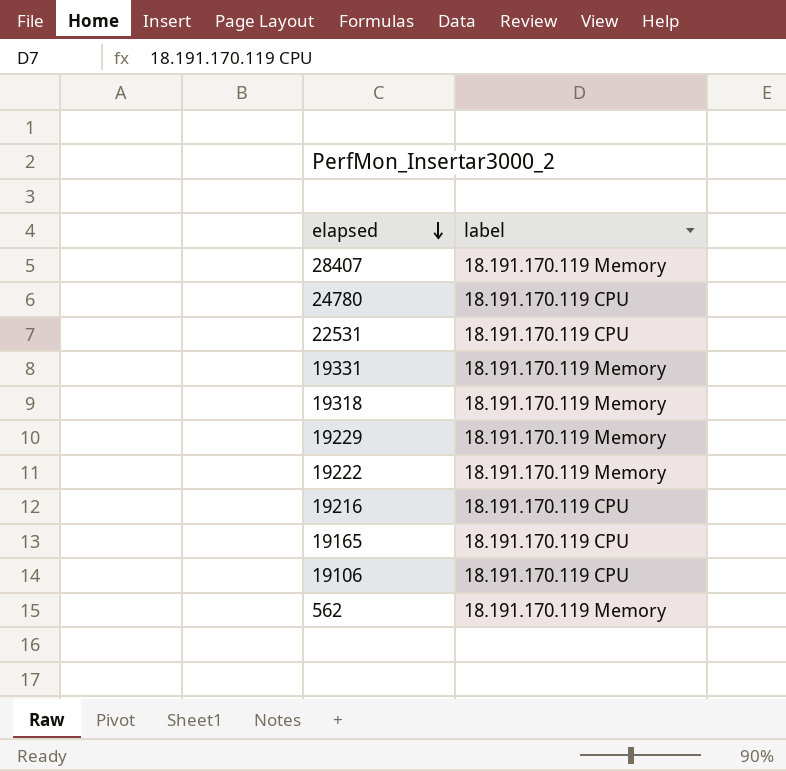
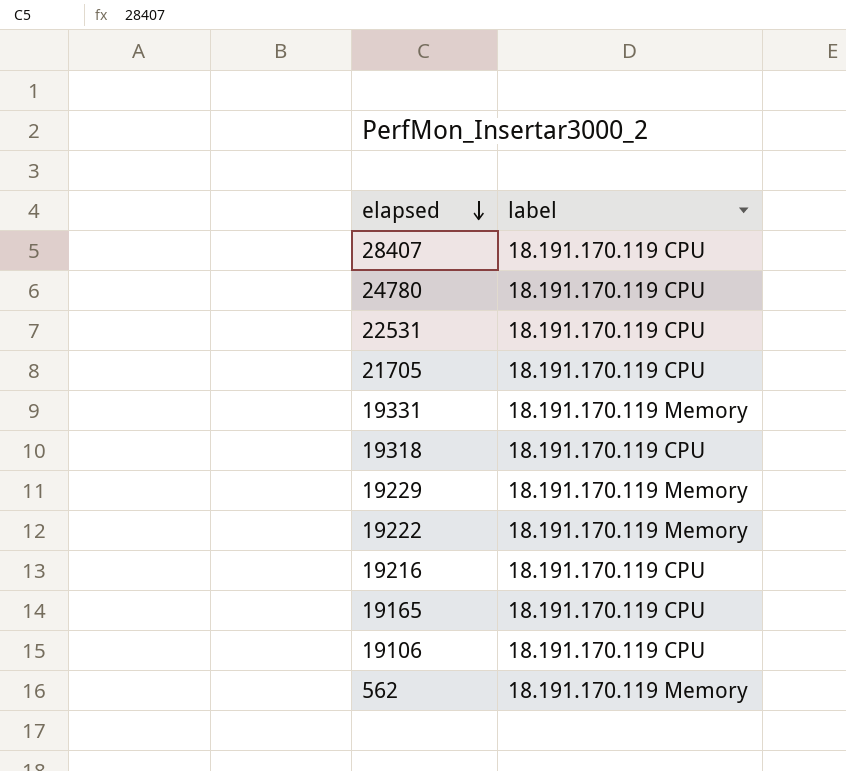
28407 | label: 18.191.170.119 Memory -> 18.191.170.119 CPU
row 21705: none -> 18.191.170.119 CPU
19318 | label: 18.191.170.119 Memory -> 18.191.170.119 CPU

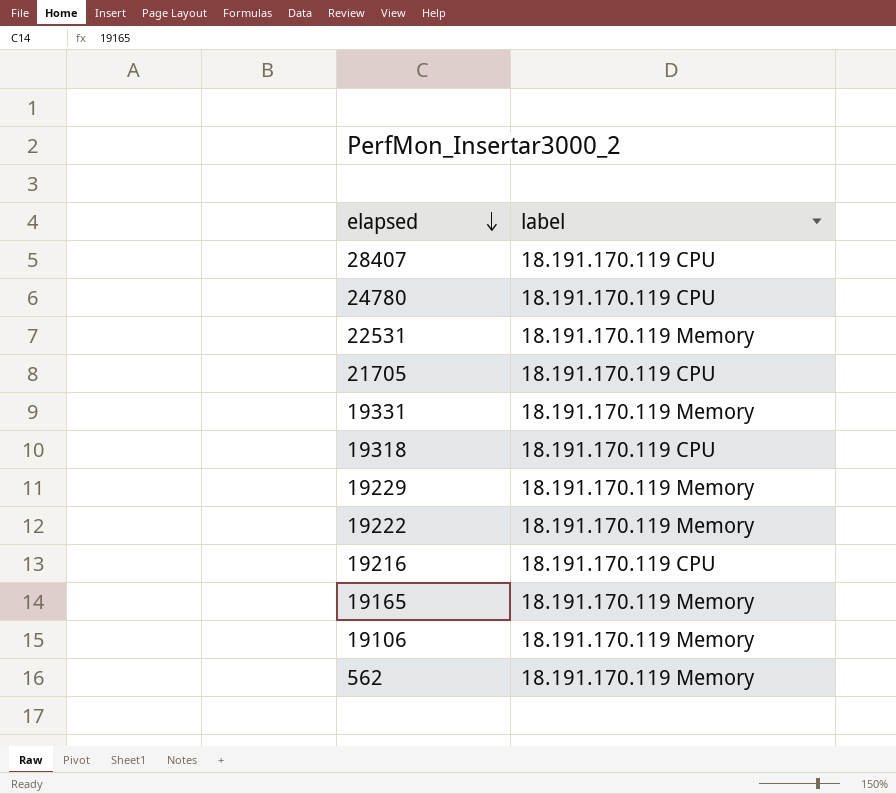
22531 | label: 18.191.170.119 CPU -> 18.191.170.119 Memory
19165 | label: 18.191.170.119 CPU -> 18.191.170.119 Memory
19106 | label: 18.191.170.119 CPU -> 18.191.170.119 Memory

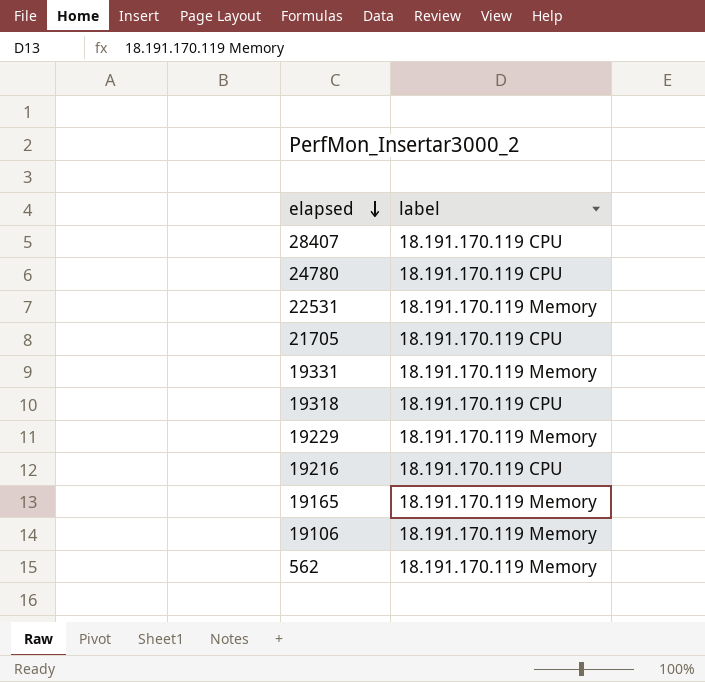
row 19222: 18.191.170.119 Memory -> none

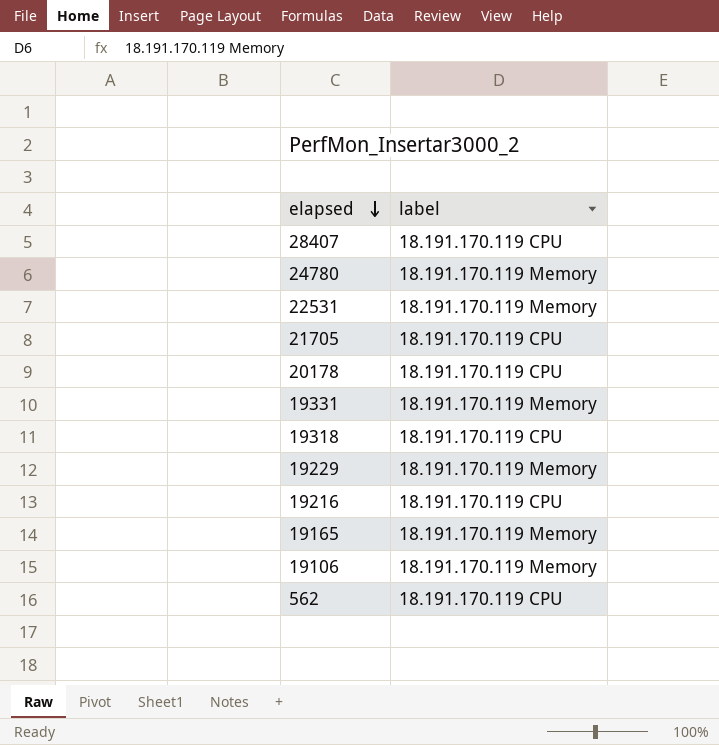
24780 | label: 18.191.170.119 CPU -> 18.191.170.119 Memory
row 20178: none -> 18.191.170.119 CPU
562 | label: 18.191.170.119 Memory -> 18.191.170.119 CPU

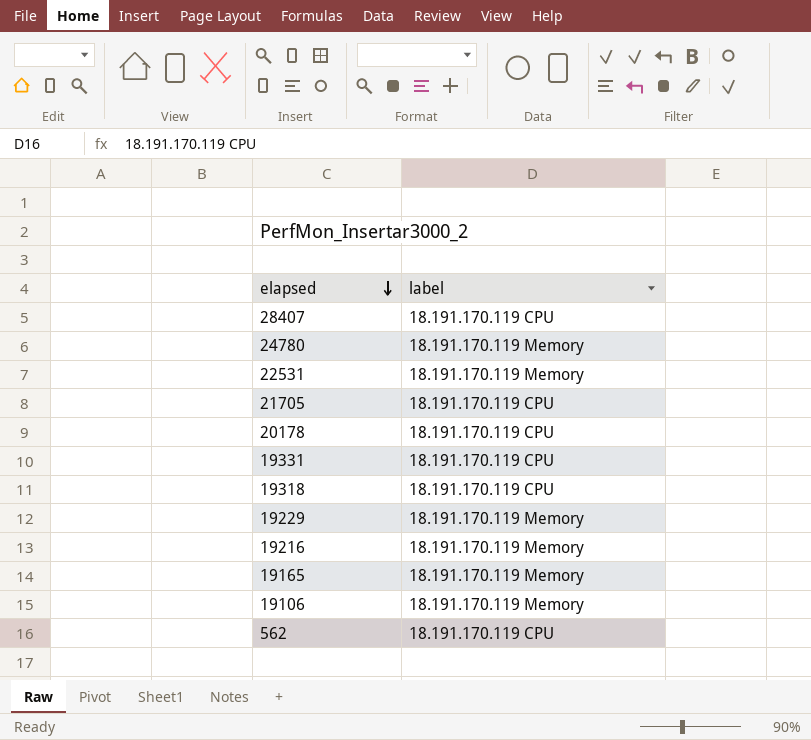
19331 | label: 18.191.170.119 Memory -> 18.191.170.119 CPU
19216 | label: 18.191.170.119 CPU -> 18.191.170.119 Memory

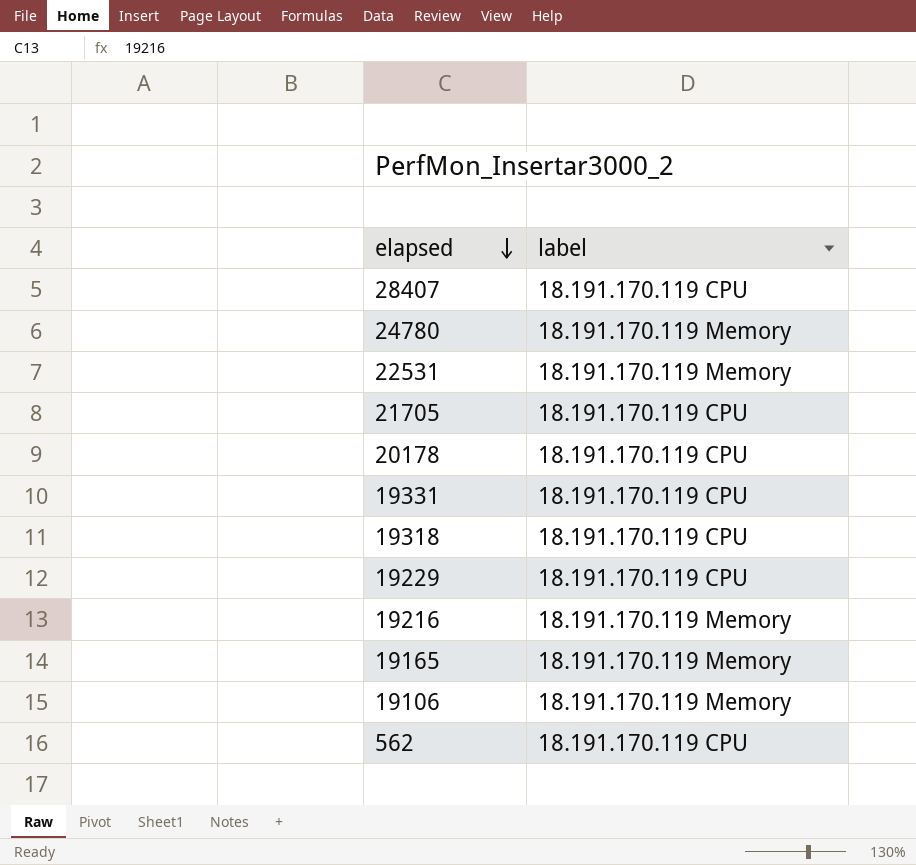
19229 | label: 18.191.170.119 Memory -> 18.191.170.119 CPU

